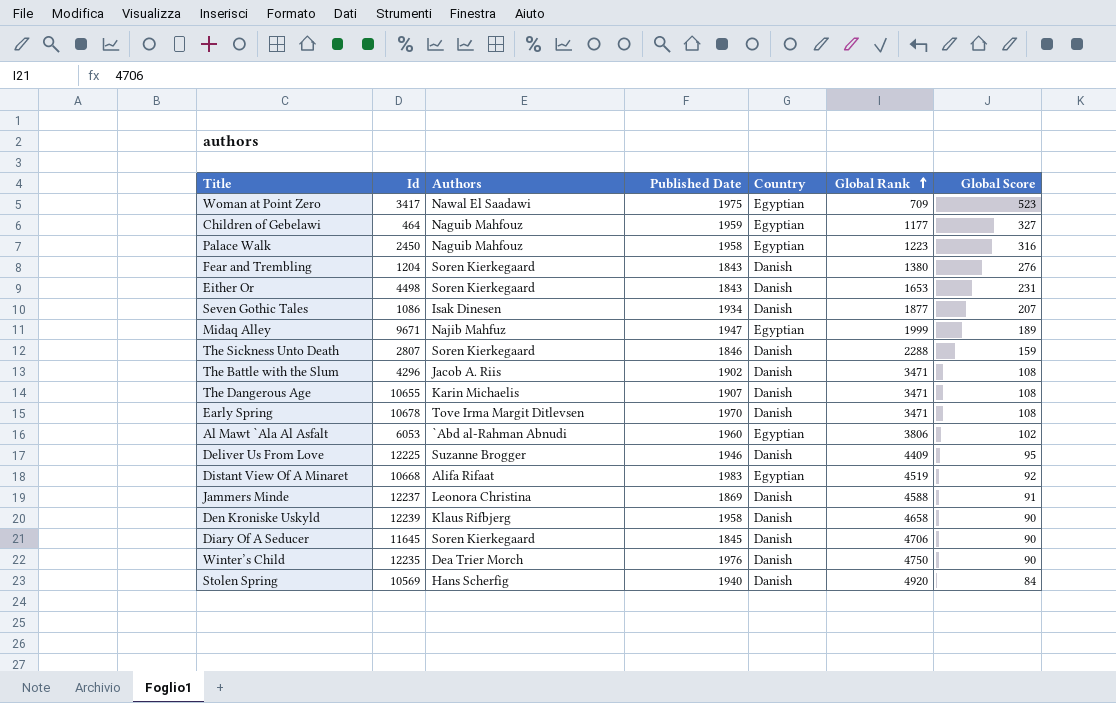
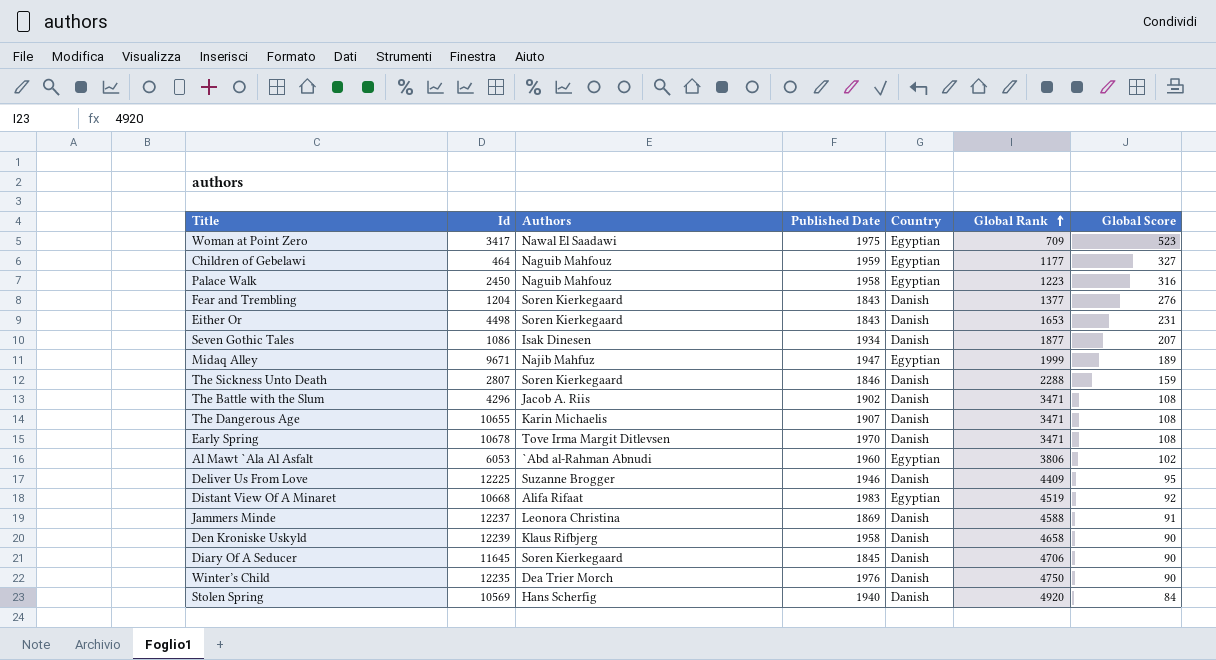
Fear and Trembling | Global Rank: 1380 -> 1377

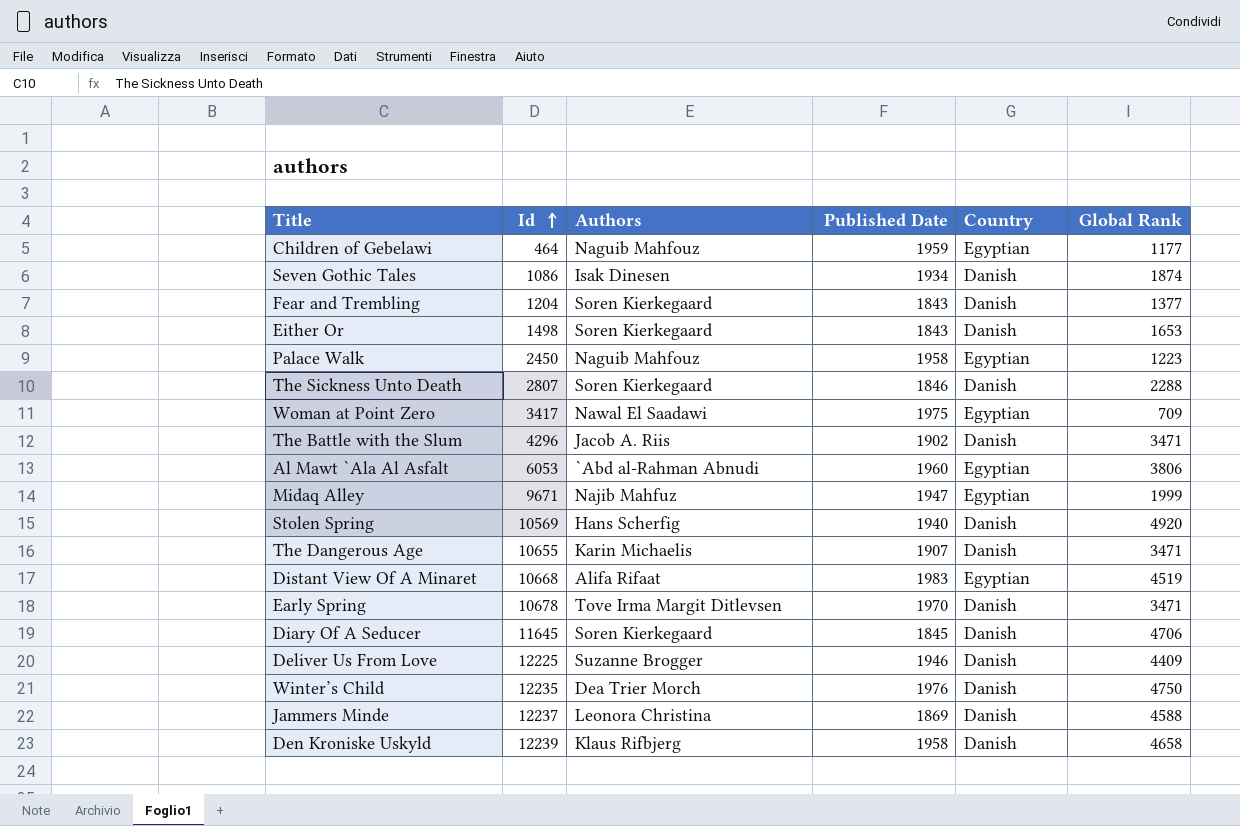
row order: Global Rank ascending -> Id ascending
column Global Score | position: 7 -> none
Seven Gothic Tales | Global Rank: 1877 -> 1874
Either Or | Id: 4498 -> 1498

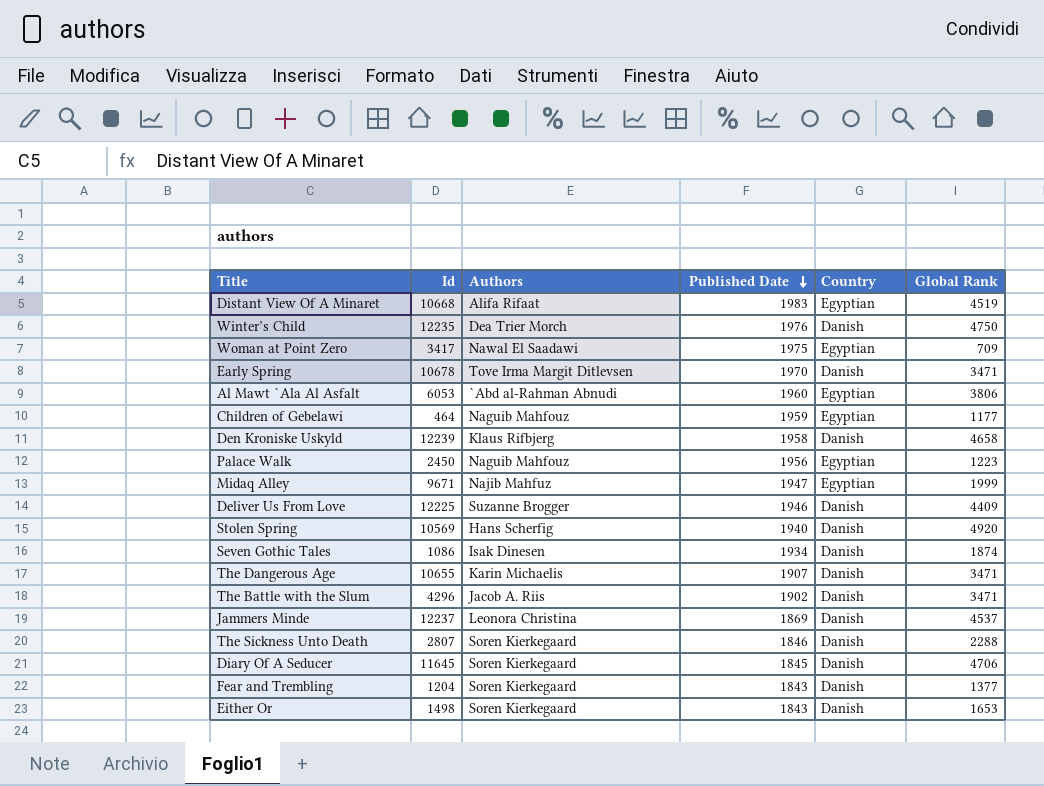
row order: Id ascending -> Published Date descending
Palace Walk | Published Date: 1958 -> 1956
Jammers Minde | Global Rank: 4588 -> 4537

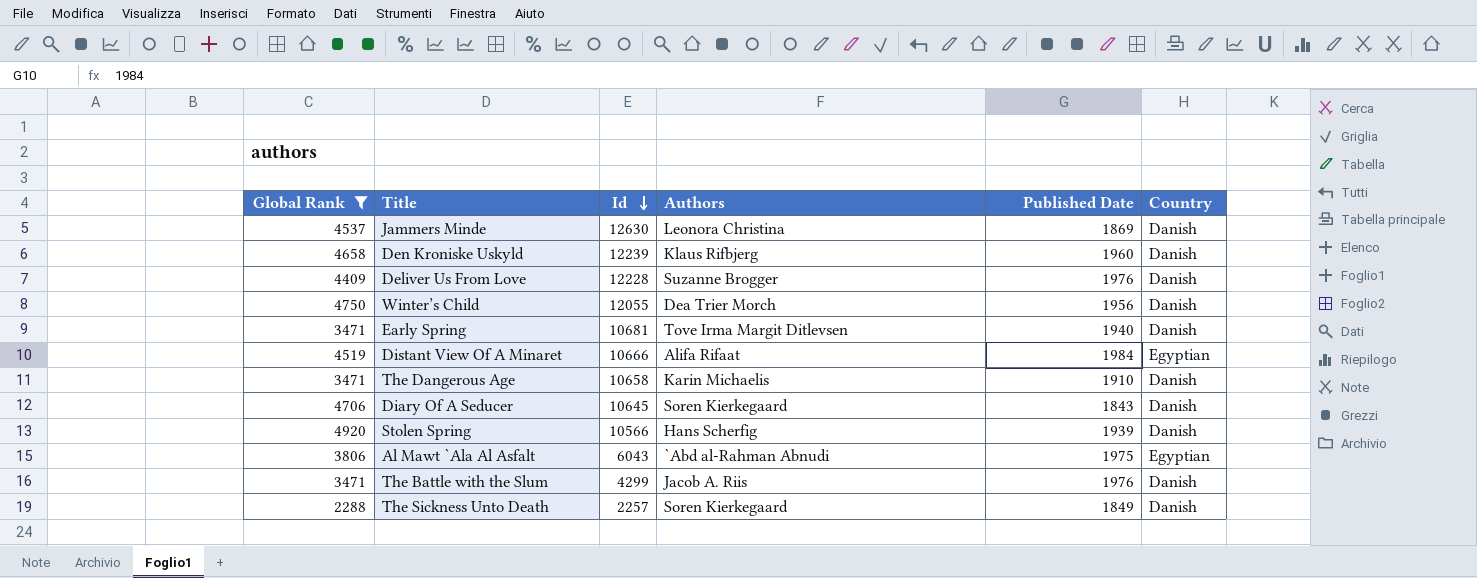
filter: none -> Global Rank >= 2288
row order: Published Date descending -> Id descending
column Global Rank | position: 6 -> 1
Jammers Minde | Id: 12237 -> 12630
Den Kroniske Uskyld | Published Date: 1958 -> 1960
Deliver Us From Love | Id: 12225 -> 12228
Deliver Us From Love | Published Date: 1946 -> 1976
Winter’s Child | Id: 12235 -> 12055
Winter’s Child | Published Date: 1976 -> 1956
Early Spring | Id: 10678 -> 10681
Early Spring | Published Date: 1970 -> 1940
Distant View Of A Minaret | Id: 10668 -> 10666
Distant View Of A Minaret | Published Date: 1983 -> 1984
The Dangerous Age | Id: 10655 -> 10658
The Dangerous Age | Published Date: 1907 -> 1910
Diary Of A Seducer | Id: 11645 -> 10645
Diary Of A Seducer | Published Date: 1845 -> 1843
Stolen Spring | Id: 10569 -> 10566
Stolen Spring | Published Date: 1940 -> 1939
Al Mawt `Ala Al Asfalt | Id: 6053 -> 6043
Al Mawt `Ala Al Asfalt | Published Date: 1960 -> 1975
The Battle with the Slum | Id: 4296 -> 4299
The Battle with the Slum | Published Date: 1902 -> 1976
The Sickness Unto Death | Id: 2807 -> 2257
The Sickness Unto Death | Published Date: 1846 -> 1849

